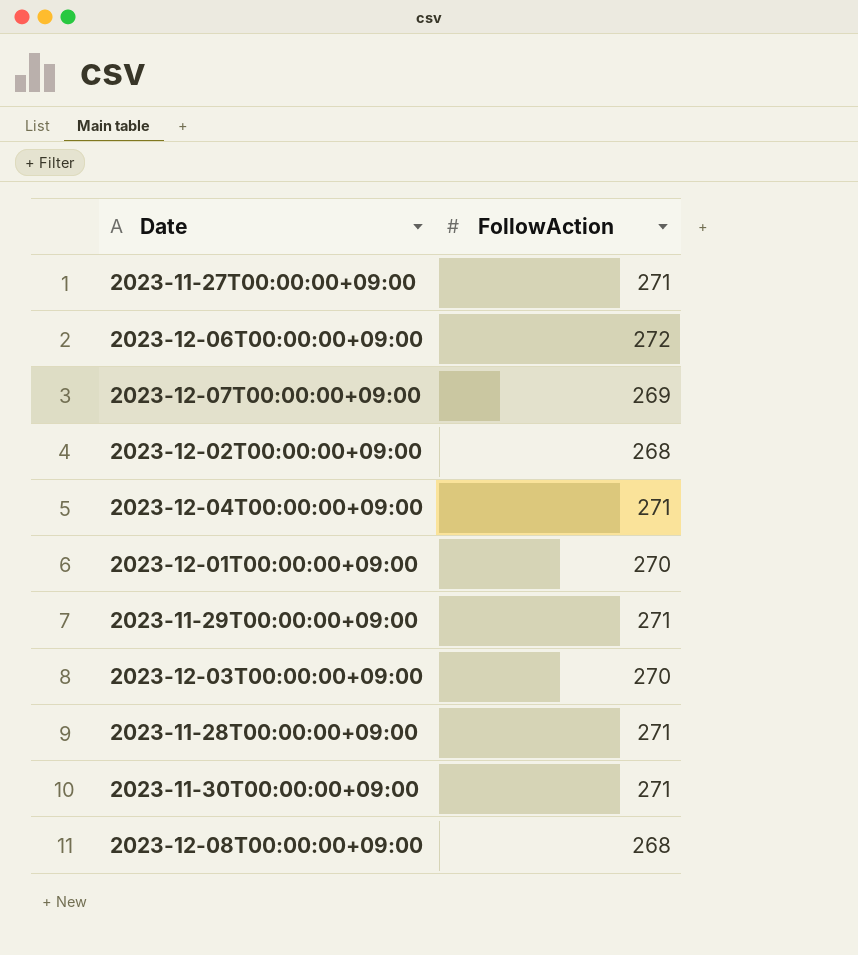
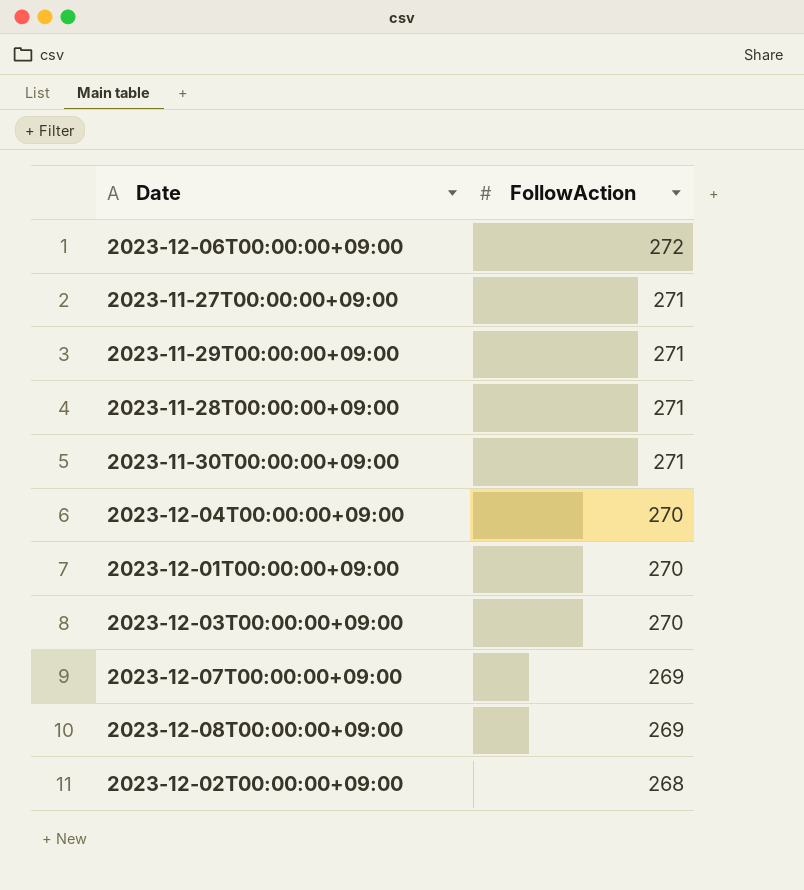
row order: none -> FollowAction descending
2023-12-04T00:00:00+09:00 | FollowAction: 271 -> 270
2023-12-08T00:00:00+09:00 | FollowAction: 268 -> 269

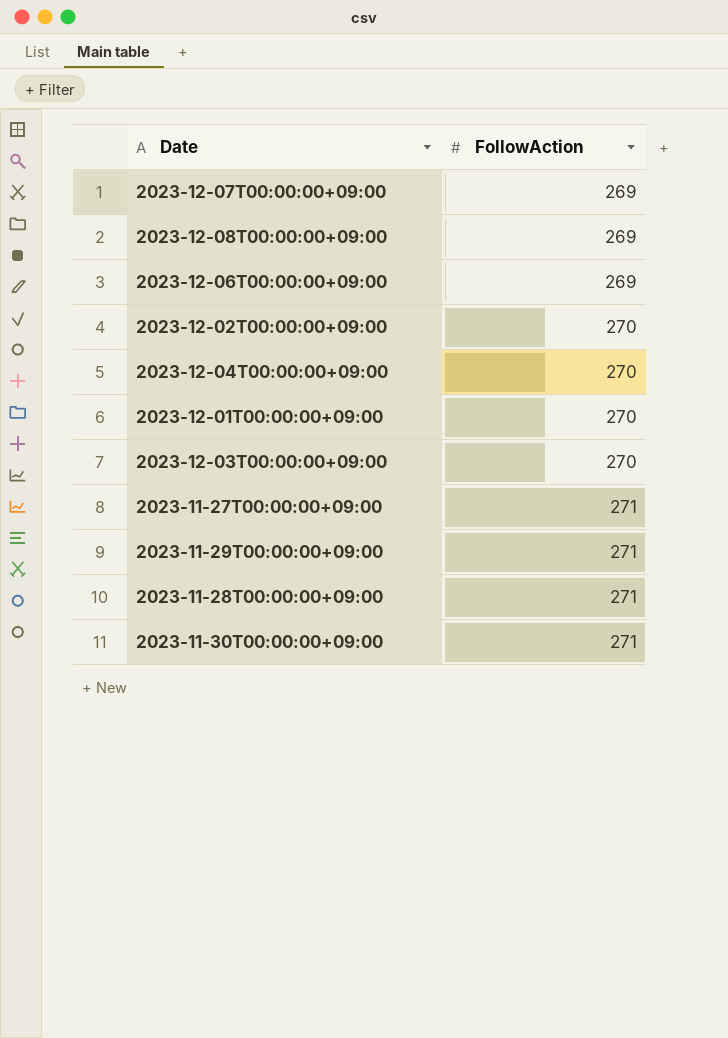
row order: FollowAction descending -> FollowAction ascending
2023-12-06T00:00:00+09:00 | FollowAction: 272 -> 269
2023-12-02T00:00:00+09:00 | FollowAction: 268 -> 270

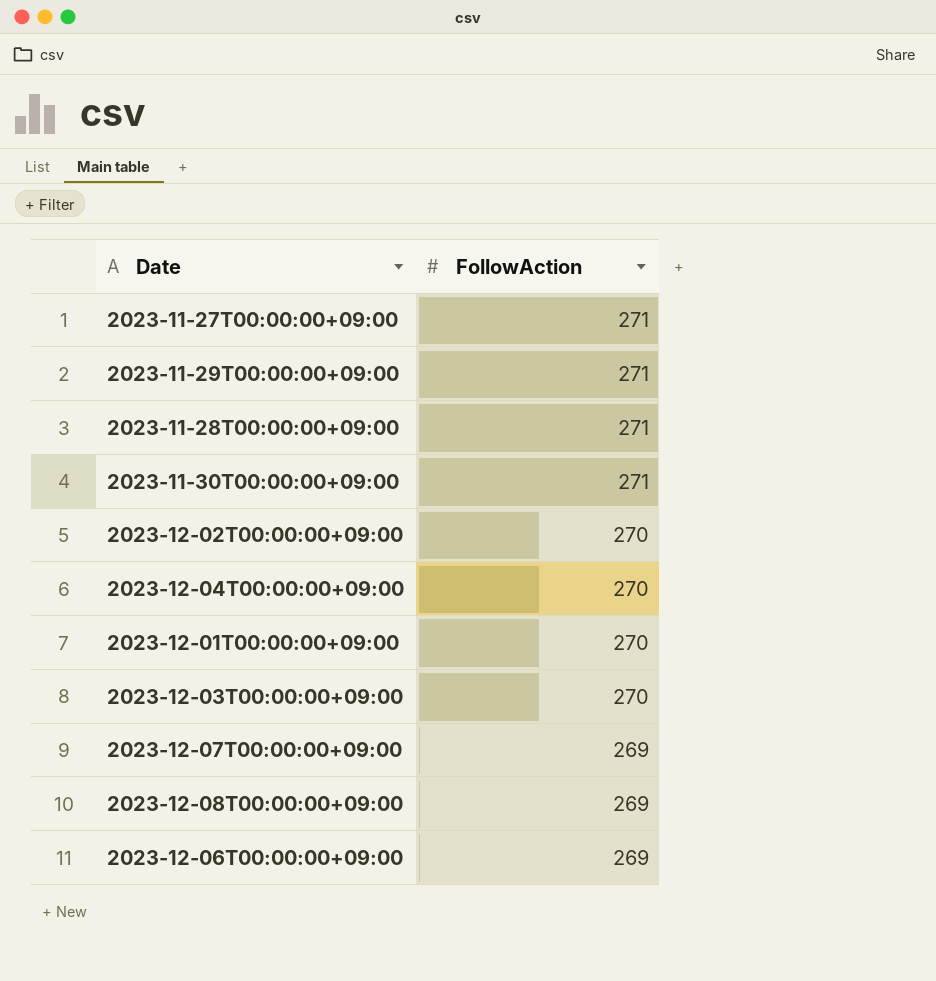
row order: FollowAction ascending -> FollowAction descending

